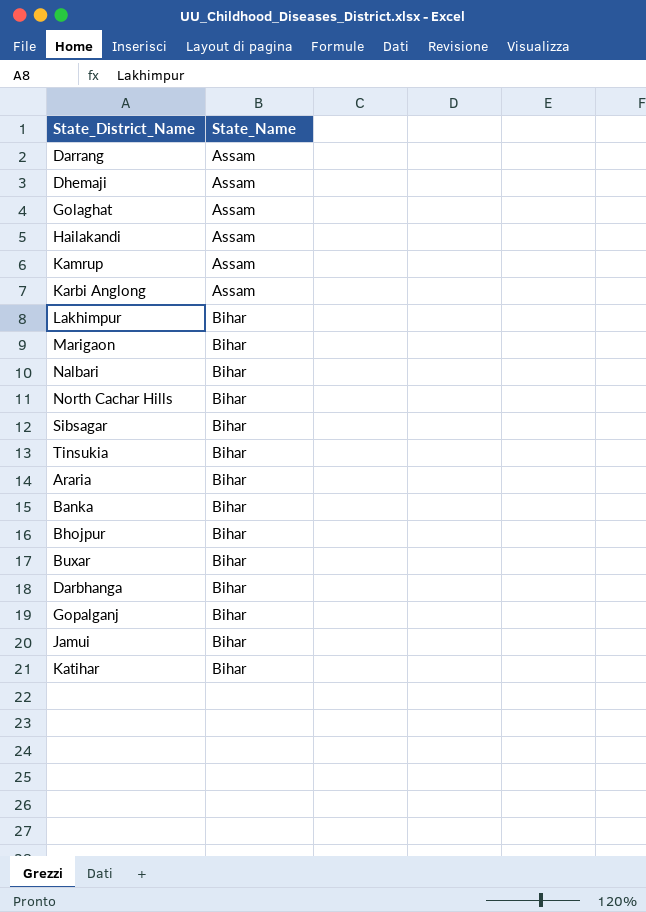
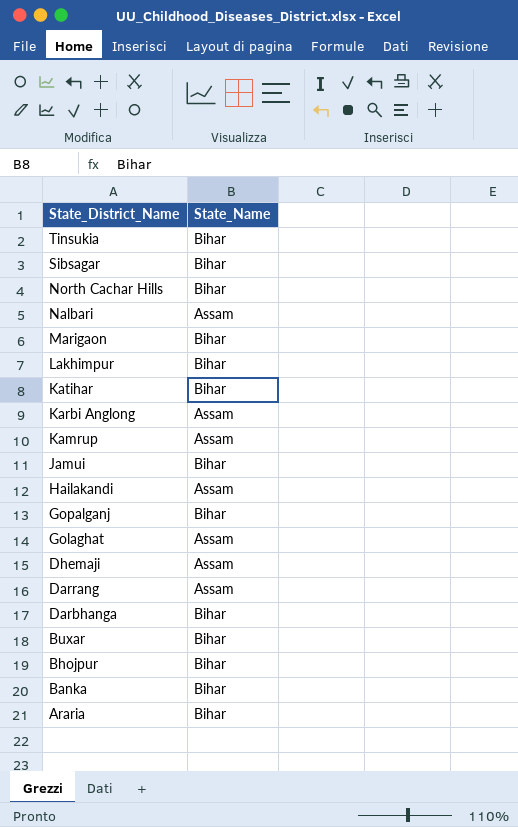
row order: State_Name ascending -> State_District_Name descending
Nalbari | State_Name: Bihar -> Assam

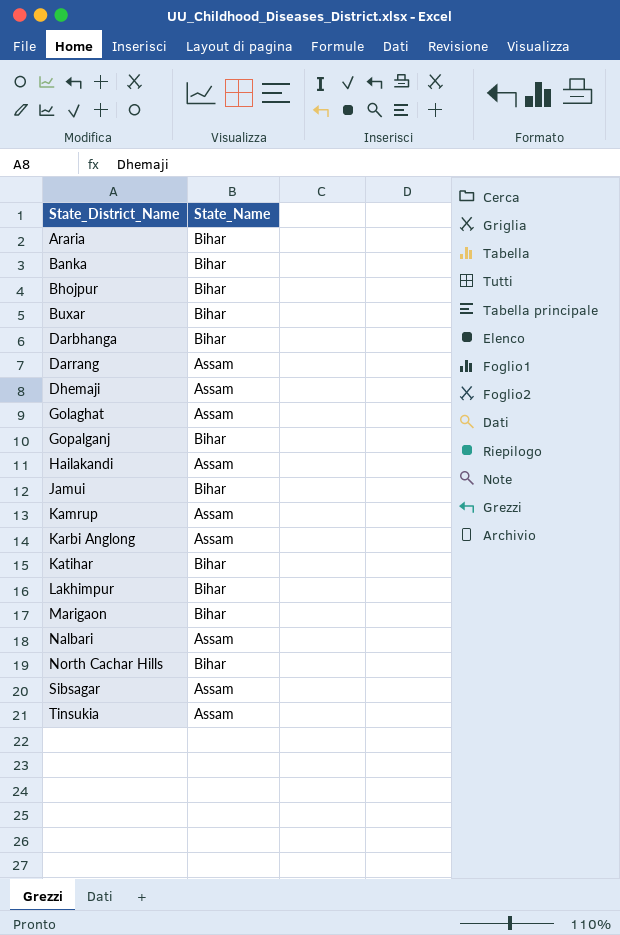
row order: State_District_Name descending -> State_District_Name ascending
Sibsagar | State_Name: Bihar -> Assam
Tinsukia | State_Name: Bihar -> Assam

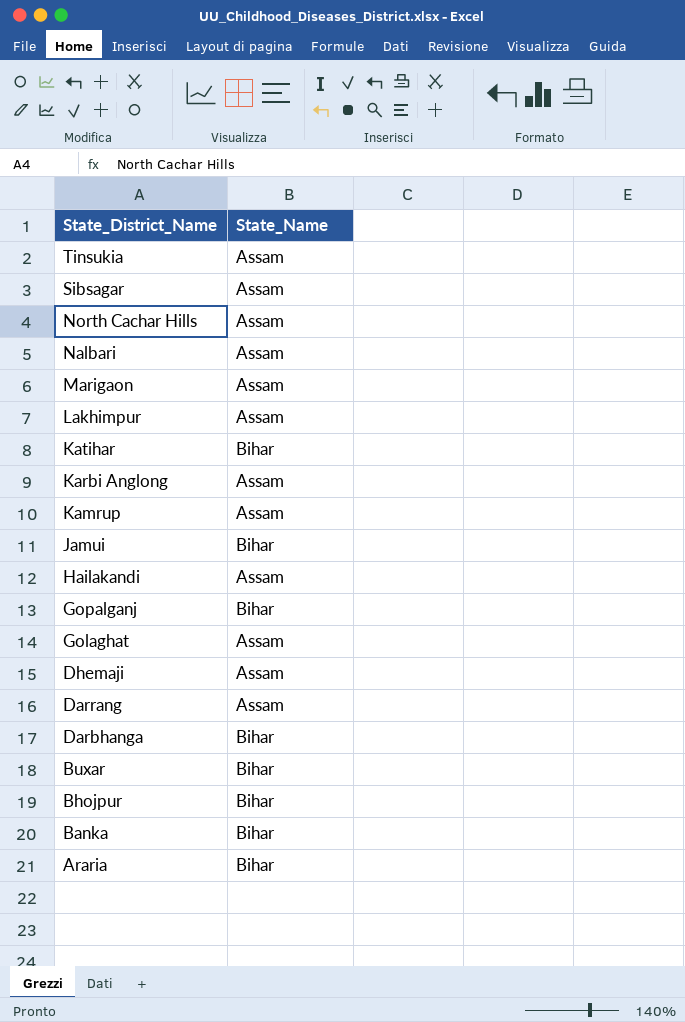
row order: State_District_Name ascending -> State_District_Name descending
North Cachar Hills | State_Name: Bihar -> Assam
Marigaon | State_Name: Bihar -> Assam
Lakhimpur | State_Name: Bihar -> Assam

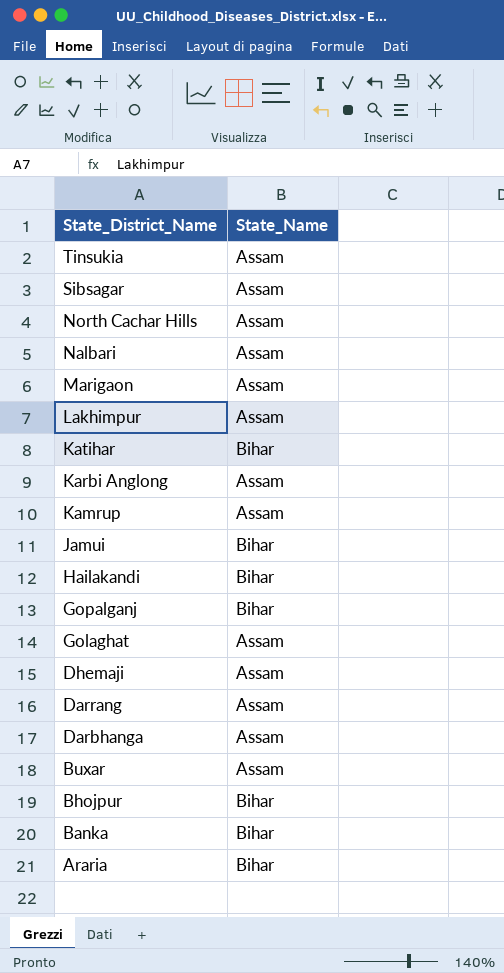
Hailakandi | State_Name: Assam -> Bihar
Darbhanga | State_Name: Bihar -> Assam
Buxar | State_Name: Bihar -> Assam

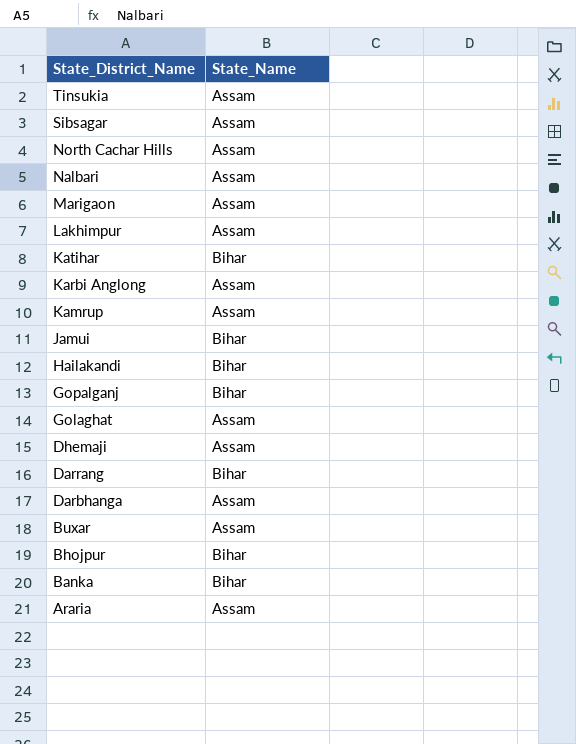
Darrang | State_Name: Assam -> Bihar
Araria | State_Name: Bihar -> Assam

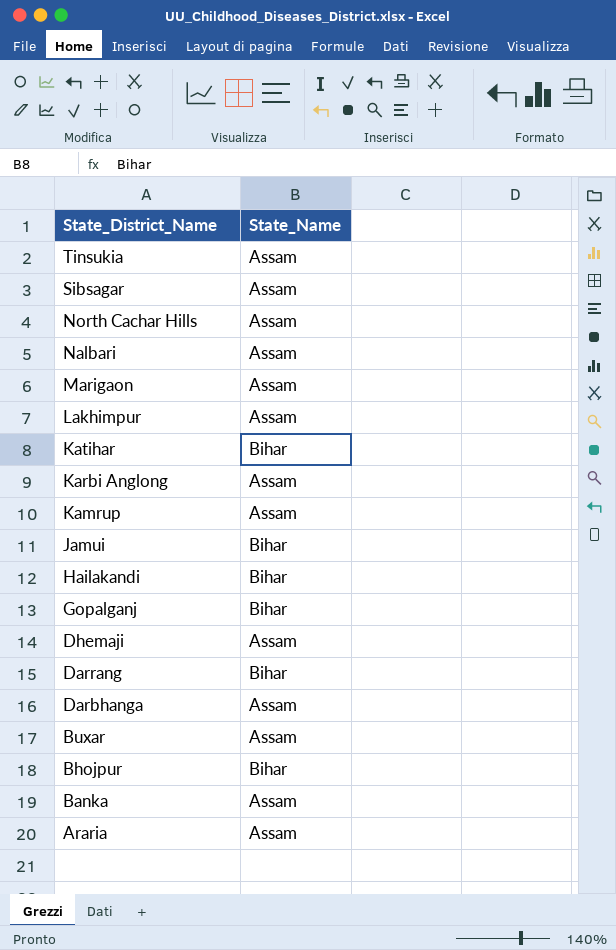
row Golaghat: Assam -> none
Banka | State_Name: Bihar -> Assam

